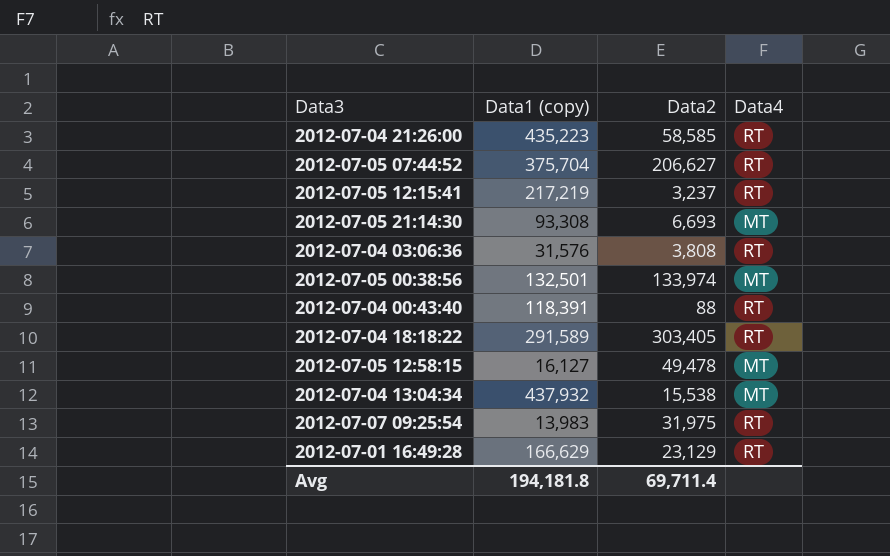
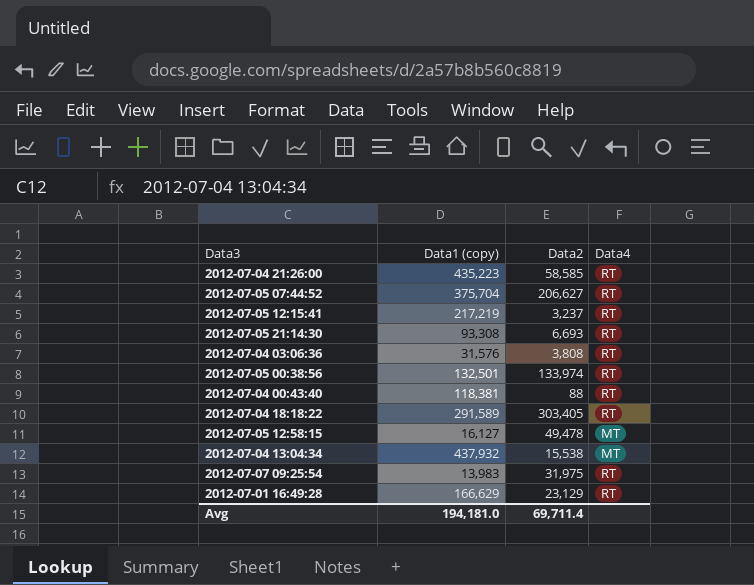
2012-07-05 21:14:30 | Data4: MT -> RT
2012-07-05 00:38:56 | Data4: MT -> RT
2012-07-04 00:43:40 | Data1 (copy): 118,391 -> 118,381
Avg | Data1 (copy): 194,181.8 -> 194,181.0

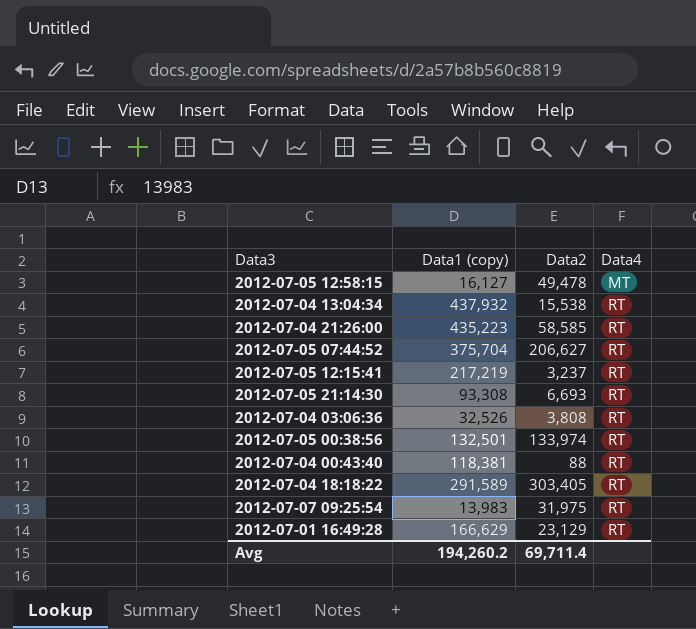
row order: none -> Data4 ascending
2012-07-04 13:04:34 | Data4: MT -> RT
2012-07-04 03:06:36 | Data1 (copy): 31,576 -> 32,526
Avg | Data1 (copy): 194,181.0 -> 194,260.2

